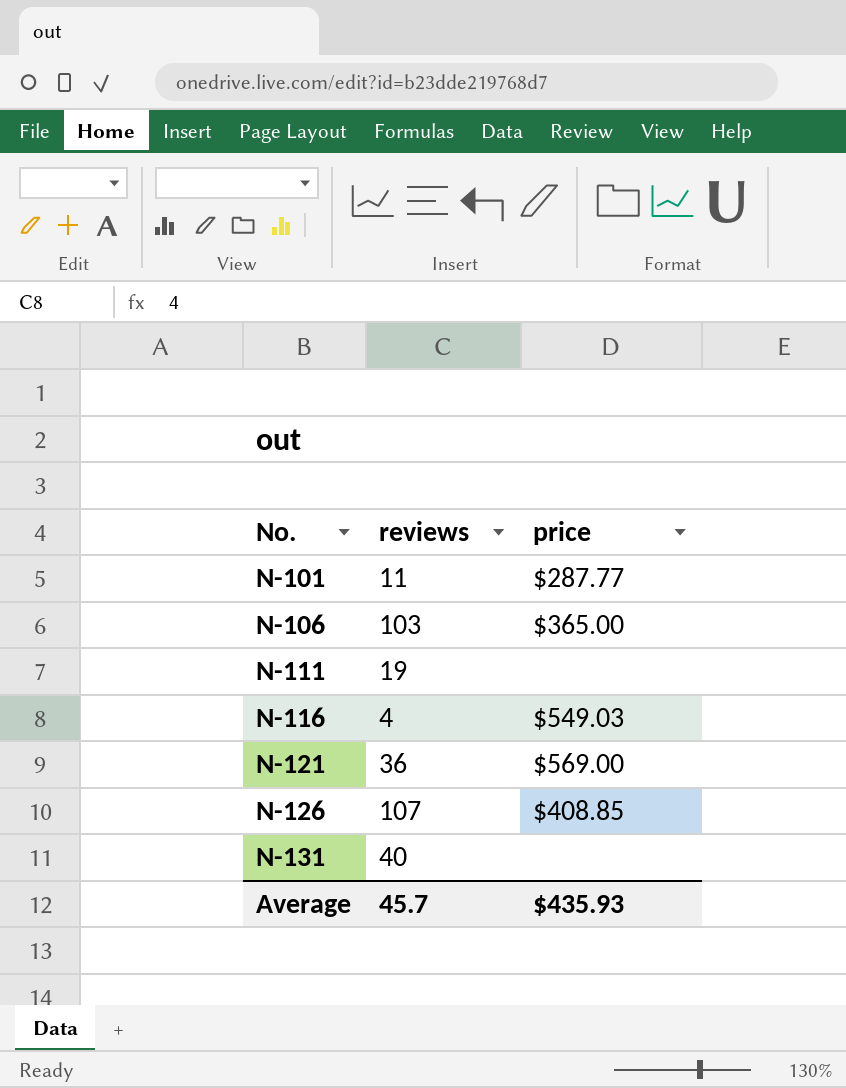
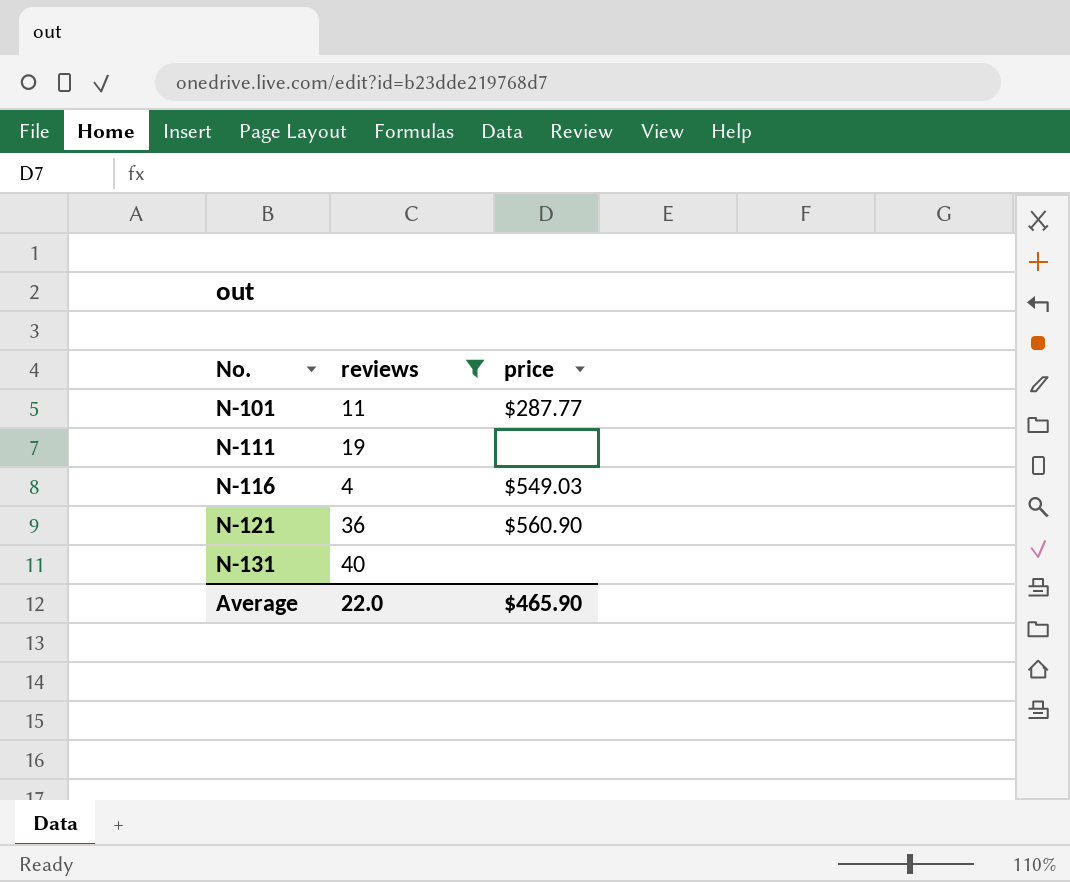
filter: none -> reviews <= 40
N-121 | price: $569.00 -> $560.90
Average | reviews: 45.7 -> 22.0
Average | price: $435.93 -> $465.90

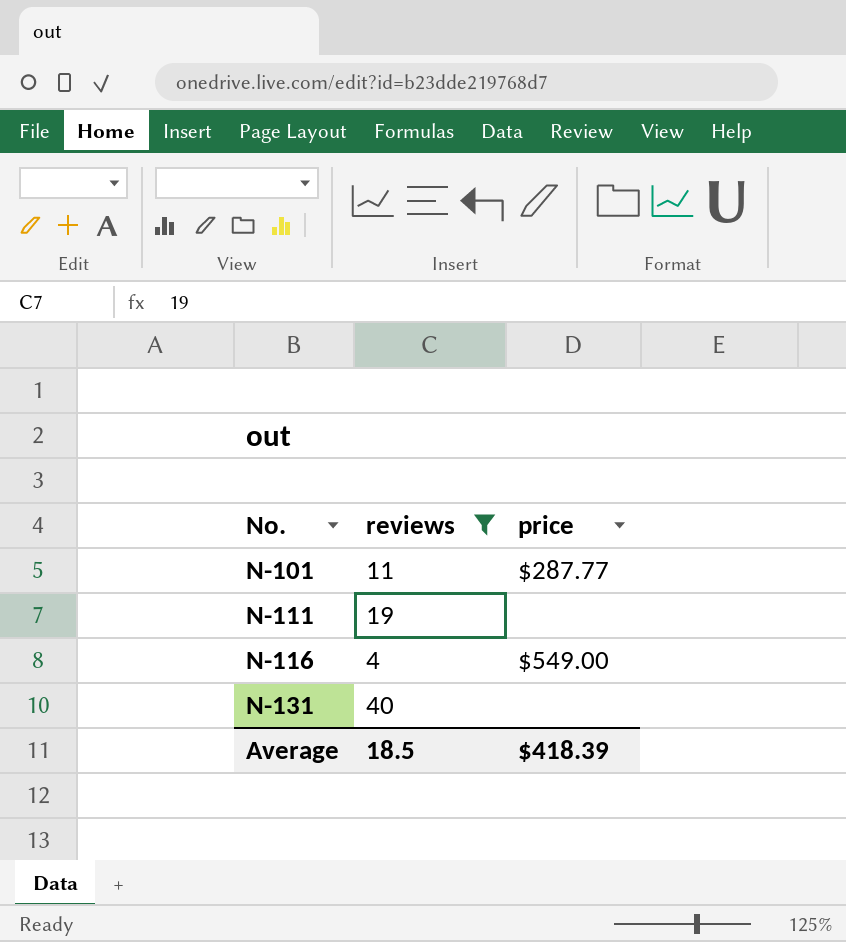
row N-121: 36 | $560.90 -> none
N-116 | price: $549.03 -> $549.00
Average | reviews: 22.0 -> 18.5
Average | price: $465.90 -> $418.39

